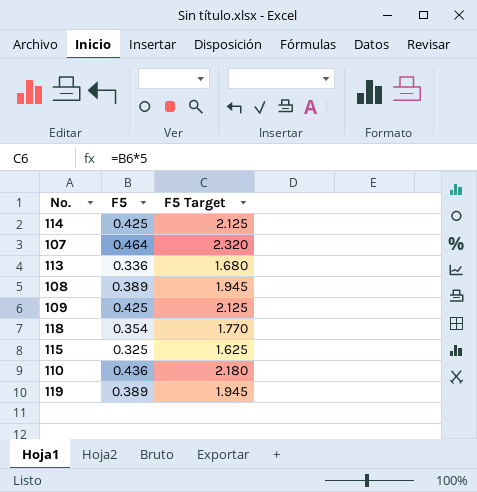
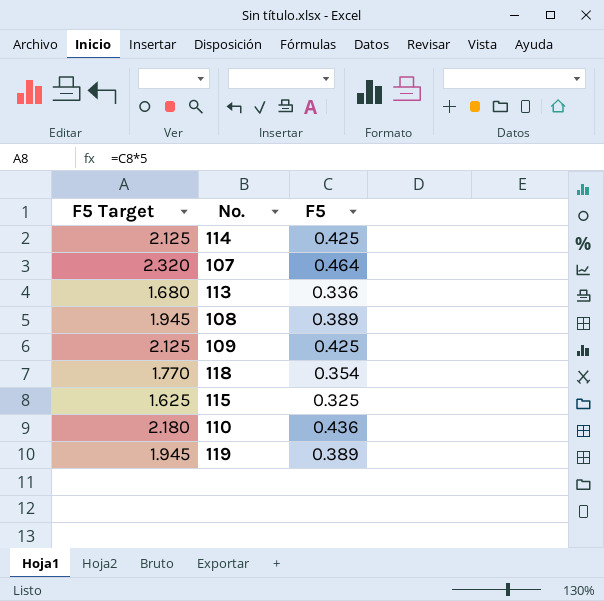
column F5 Target | position: 3 -> 1

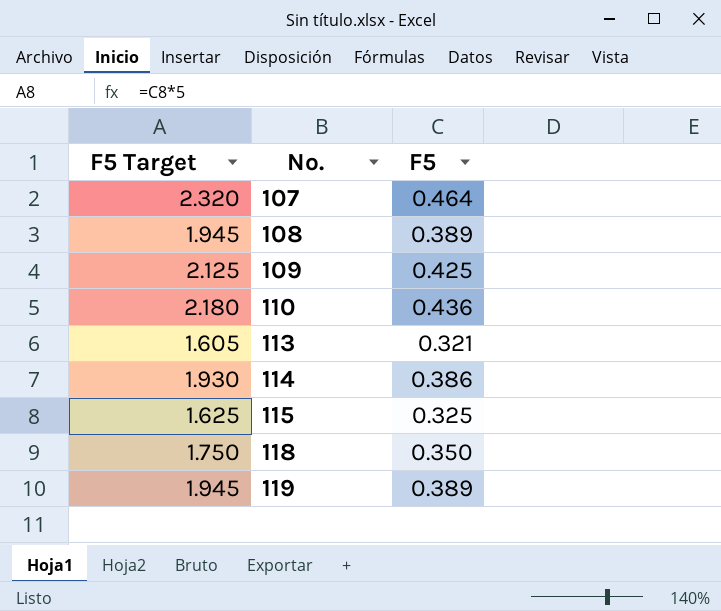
row order: none -> No. ascending
113 | F5 Target: 1.680 -> 1.605
113 | F5: 0.336 -> 0.321
114 | F5 Target: 2.125 -> 1.930
114 | F5: 0.425 -> 0.386
118 | F5 Target: 1.770 -> 1.750
118 | F5: 0.354 -> 0.350

